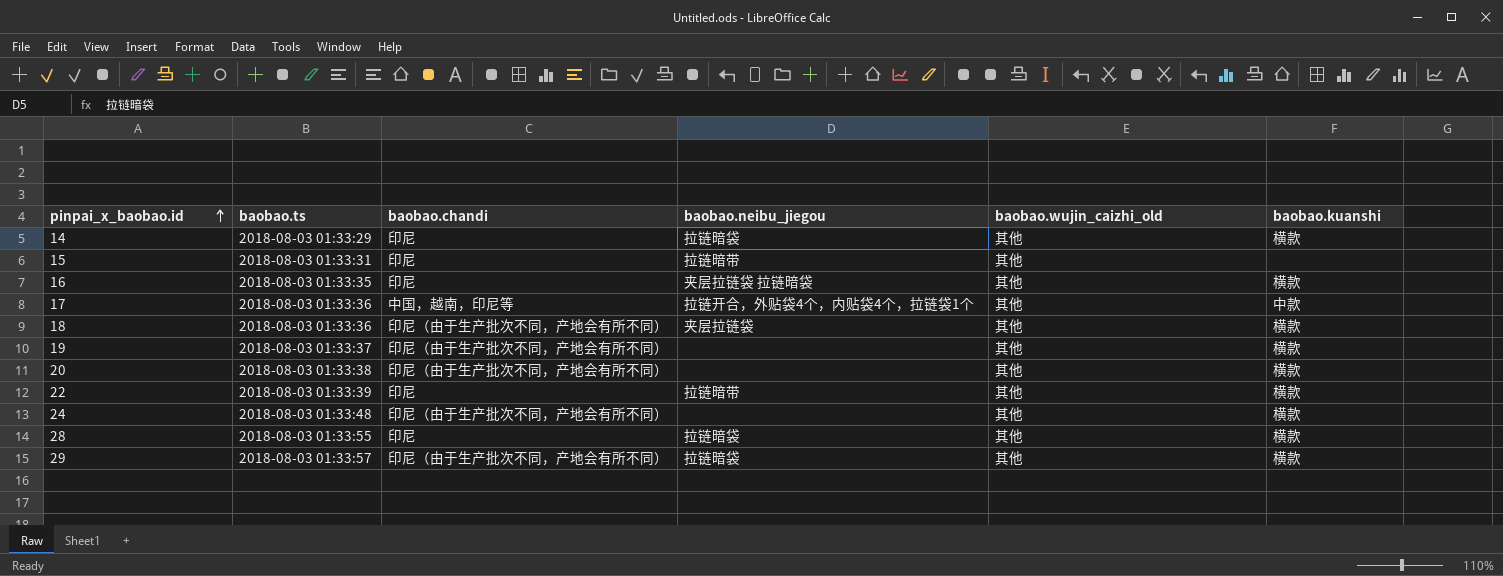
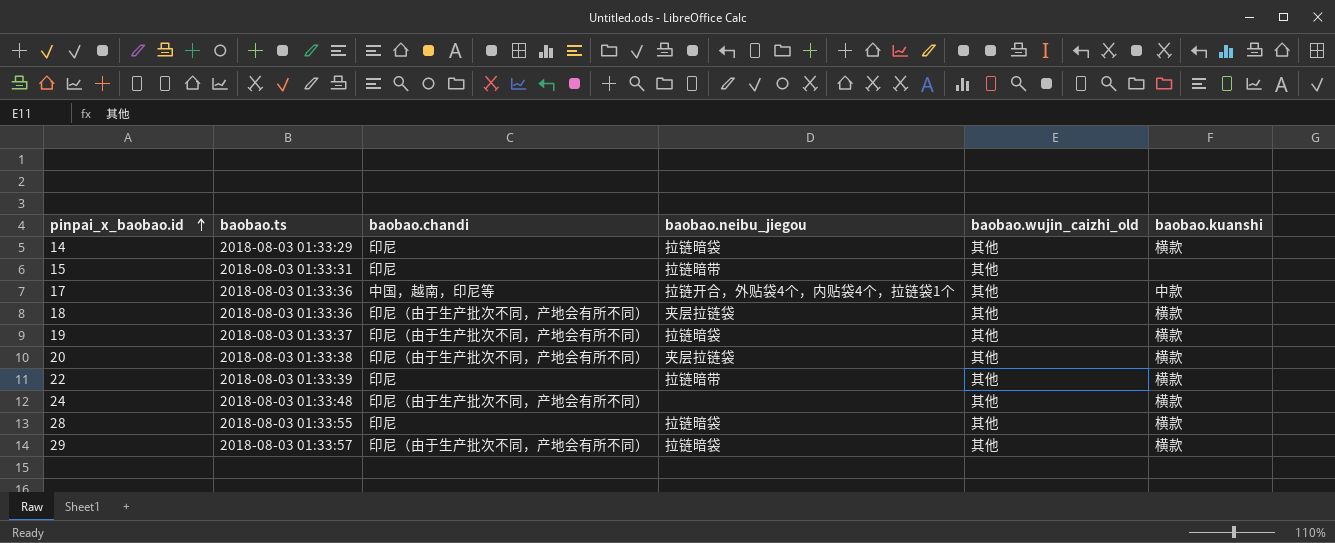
row 16: 2018-08-03 01:33:35 | 印尼 | 夹层拉链袋 拉链暗袋 | 其他 | 横款 -> none
19 | baobao.neibu_jiegou: none -> 拉链暗袋
20 | baobao.neibu_jiegou: none -> 夹层拉链袋

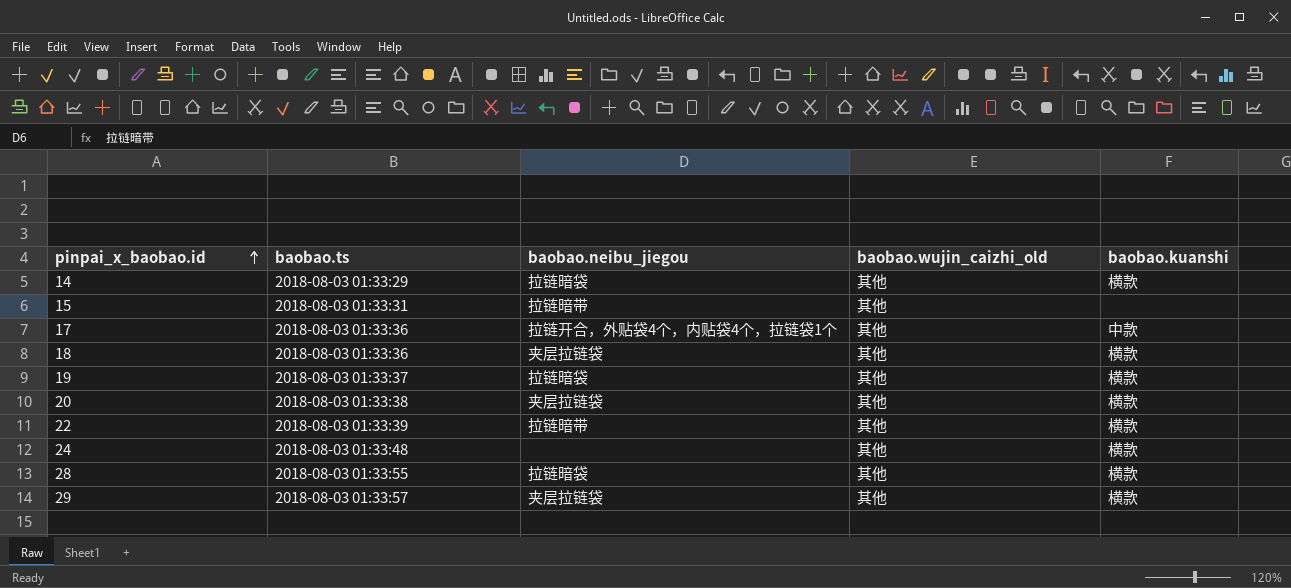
column baobao.chandi | position: 3 -> none
29 | baobao.neibu_jiegou: 拉链暗袋 -> 夹层拉链袋

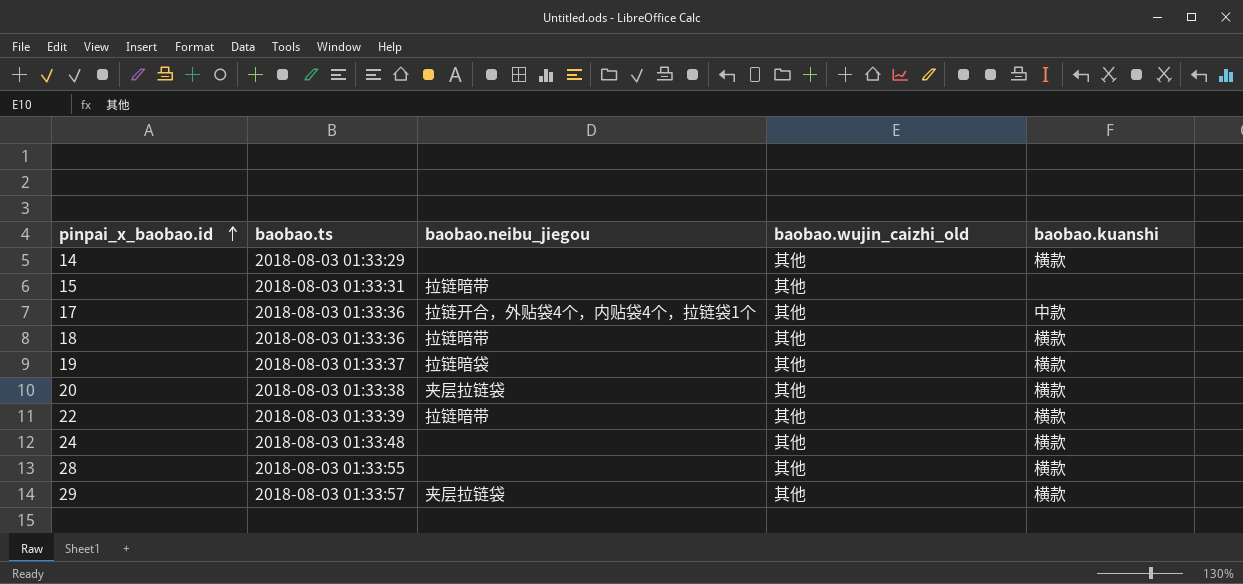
14 | baobao.neibu_jiegou: 拉链暗袋 -> none
18 | baobao.neibu_jiegou: 夹层拉链袋 -> 拉链暗带
28 | baobao.neibu_jiegou: 拉链暗袋 -> none

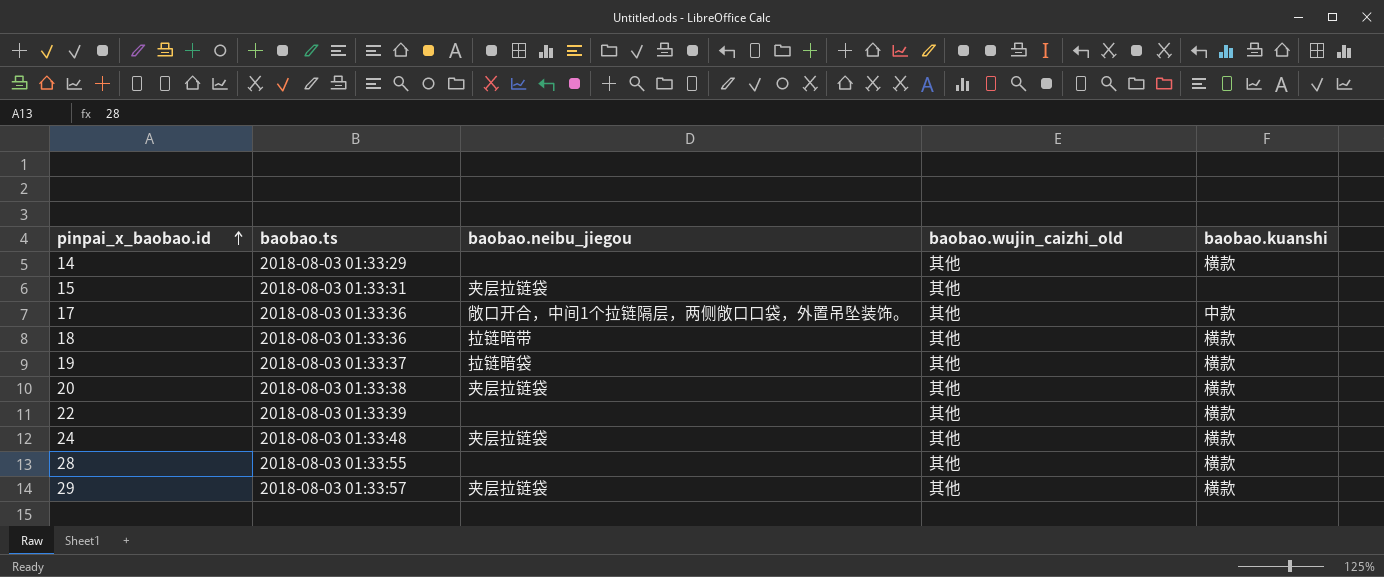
15 | baobao.neibu_jiegou: 拉链暗带 -> 夹层拉链袋
17 | baobao.neibu_jiegou: 拉链开合，外贴袋4个，内贴袋4个，拉链袋1个 -> 敞口开合，中间1个拉链隔层，两侧敞口口袋，外置吊坠装饰。
22 | baobao.neibu_jiegou: 拉链暗带 -> none
24 | baobao.neibu_jiegou: none -> 夹层拉链袋

